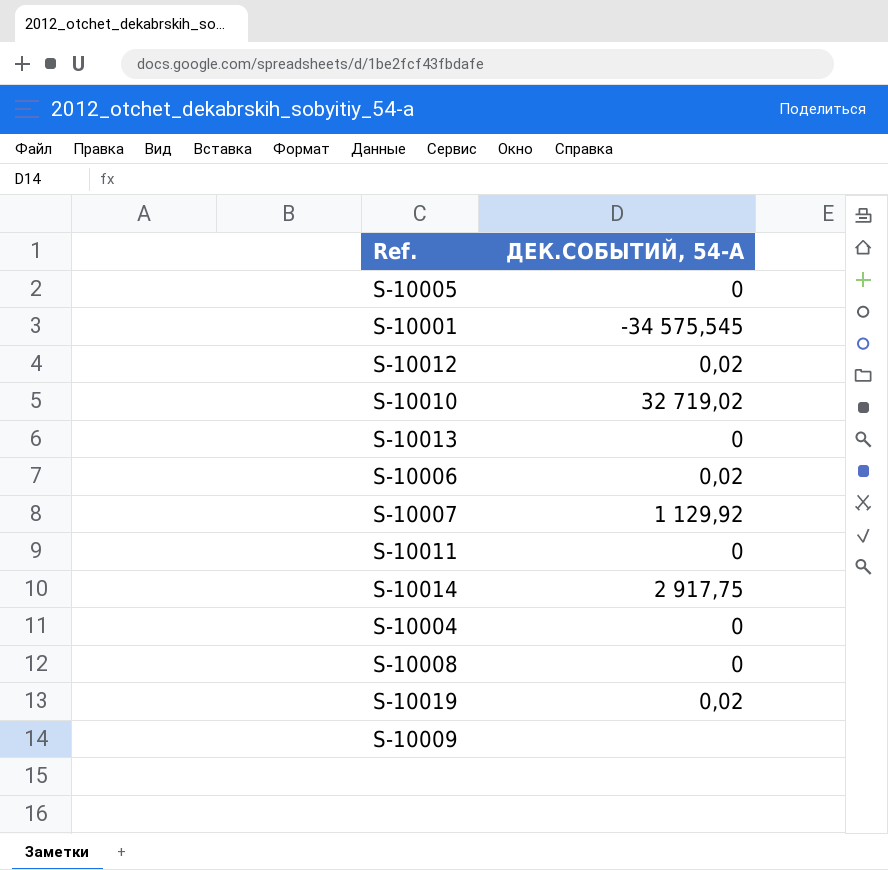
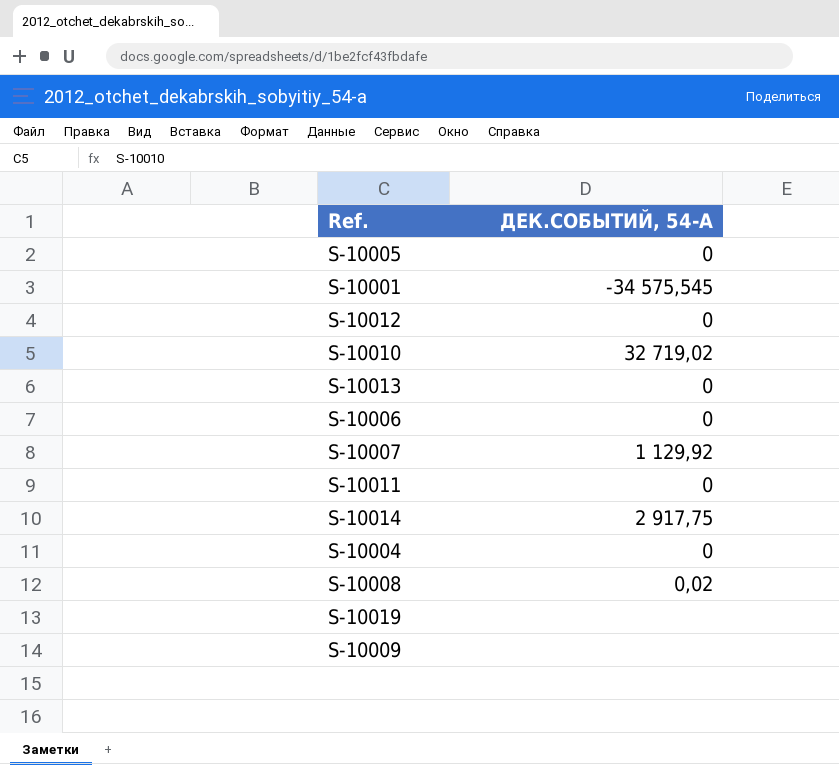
S-10012 | ДЕК.СОБЫТИЙ, 54-А: 0,02 -> 0
S-10006 | ДЕК.СОБЫТИЙ, 54-А: 0,02 -> 0
S-10008 | ДЕК.СОБЫТИЙ, 54-А: 0 -> 0,02
S-10019 | ДЕК.СОБЫТИЙ, 54-А: 0,02 -> none

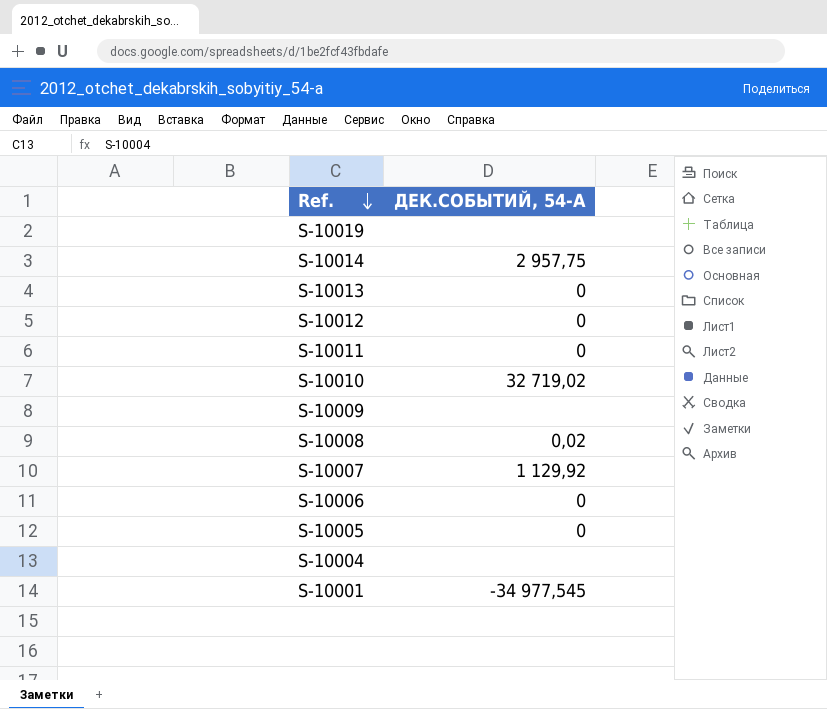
row order: none -> Ref. descending
S-10014 | ДЕК.СОБЫТИЙ, 54-А: 2 917,75 -> 2 957,75
S-10004 | ДЕК.СОБЫТИЙ, 54-А: 0 -> none
S-10001 | ДЕК.СОБЫТИЙ, 54-А: -34 575,545 -> -34 977,545

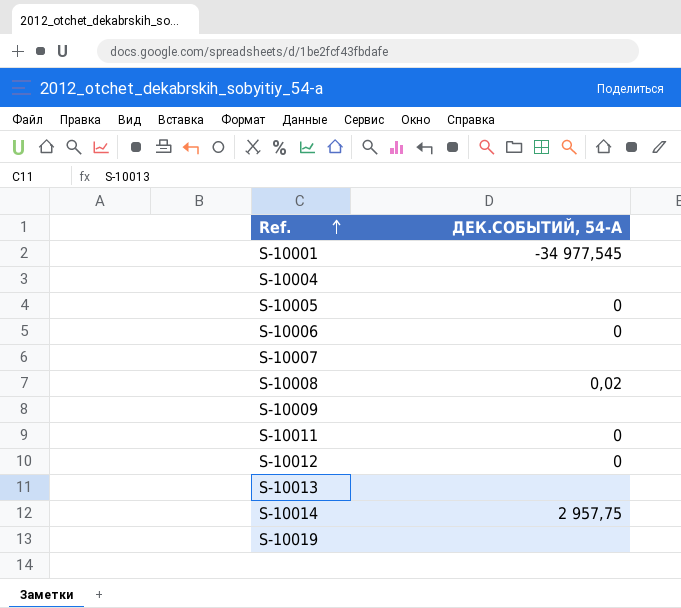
row order: Ref. descending -> Ref. ascending
row S-10010: 32 719,02 -> none
S-10007 | ДЕК.СОБЫТИЙ, 54-А: 1 129,92 -> none
S-10013 | ДЕК.СОБЫТИЙ, 54-А: 0 -> none

